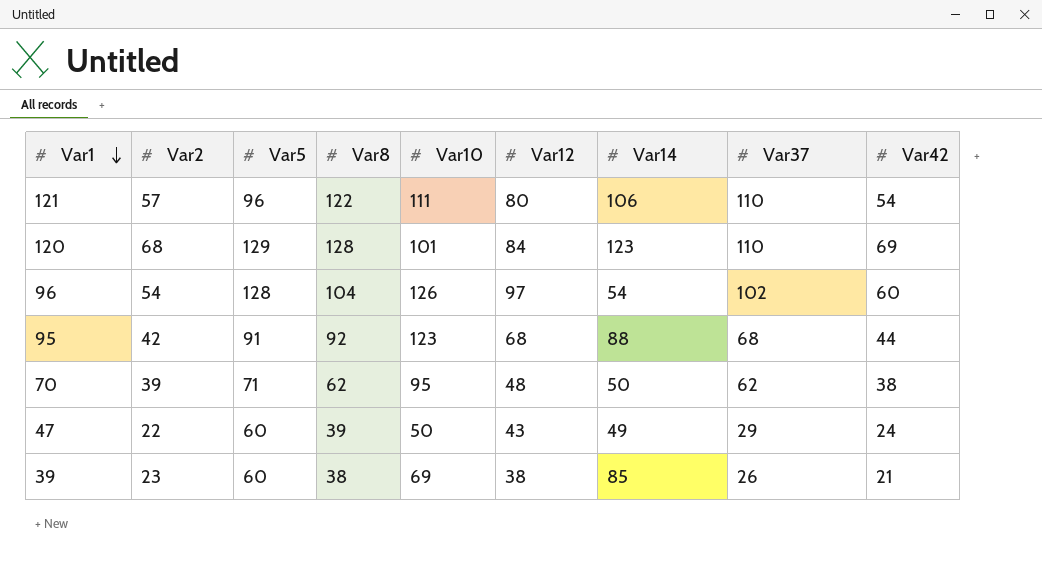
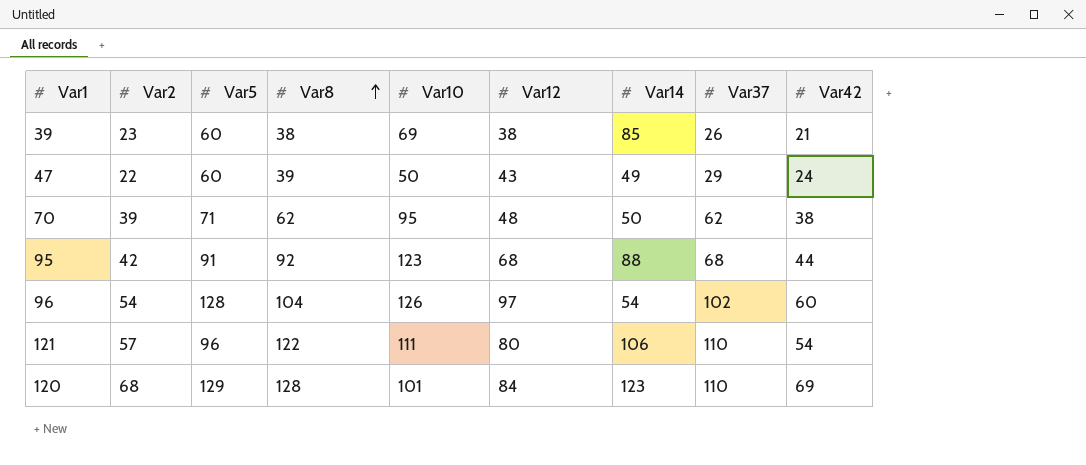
row order: Var1 descending -> Var8 ascending

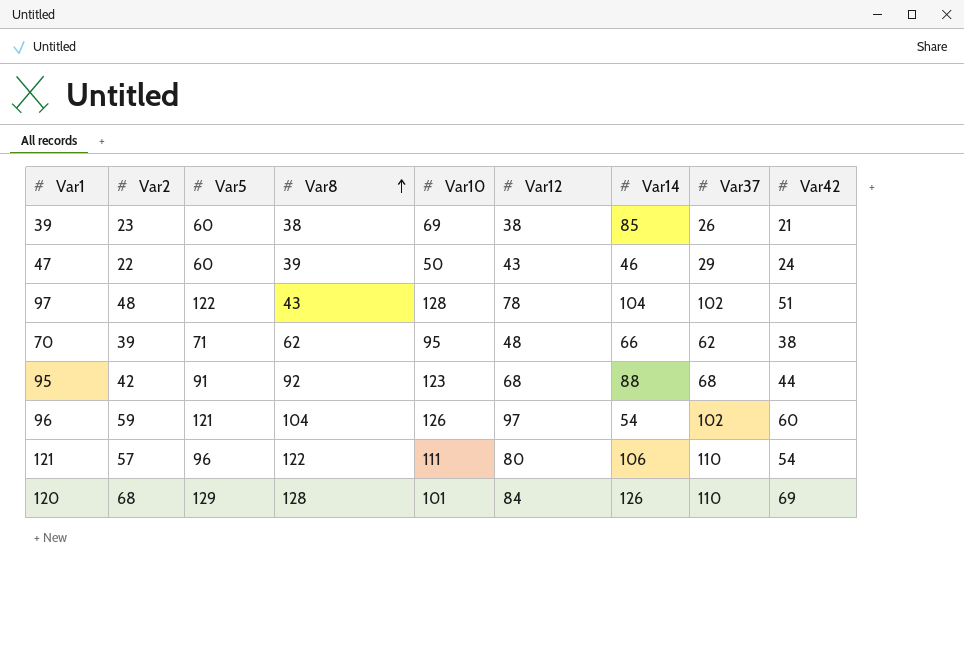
47 | Var14: 49 -> 46
row 97: none -> 48 | 122 | 43 | 128 | 78 | 104 | 102 | 51
70 | Var14: 50 -> 66
96 | Var2: 54 -> 59
96 | Var5: 128 -> 121
120 | Var14: 123 -> 126

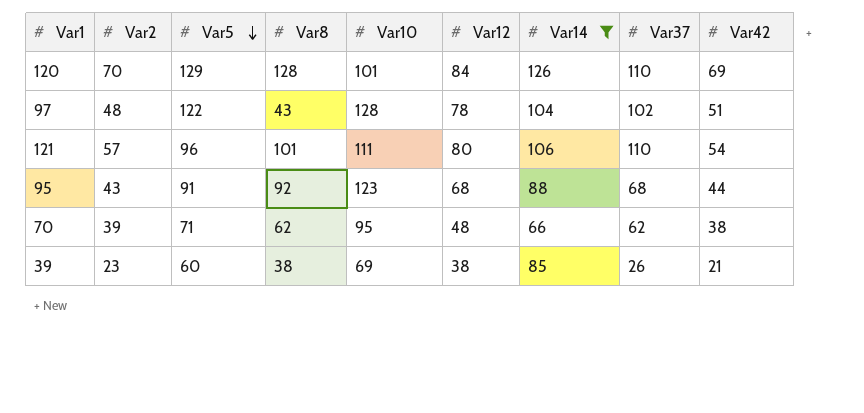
filter: none -> Var14 >= 66
row order: Var8 ascending -> Var5 descending
120 | Var2: 68 -> 70
121 | Var8: 122 -> 101
95 | Var2: 42 -> 43

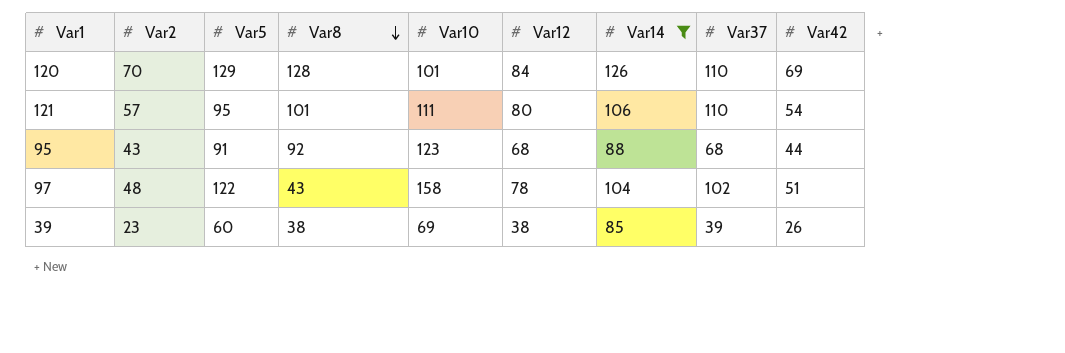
row order: Var5 descending -> Var8 descending
row 70: 39 | 71 | 62 | 95 | 48 | 66 | 62 | 38 -> none
121 | Var5: 96 -> 95
97 | Var10: 128 -> 158
39 | Var37: 26 -> 39
39 | Var42: 21 -> 26

